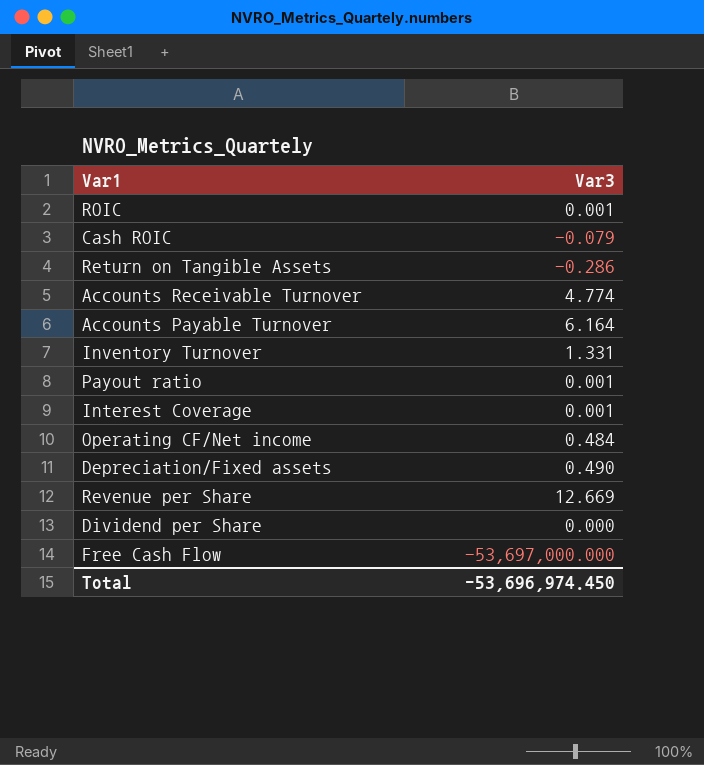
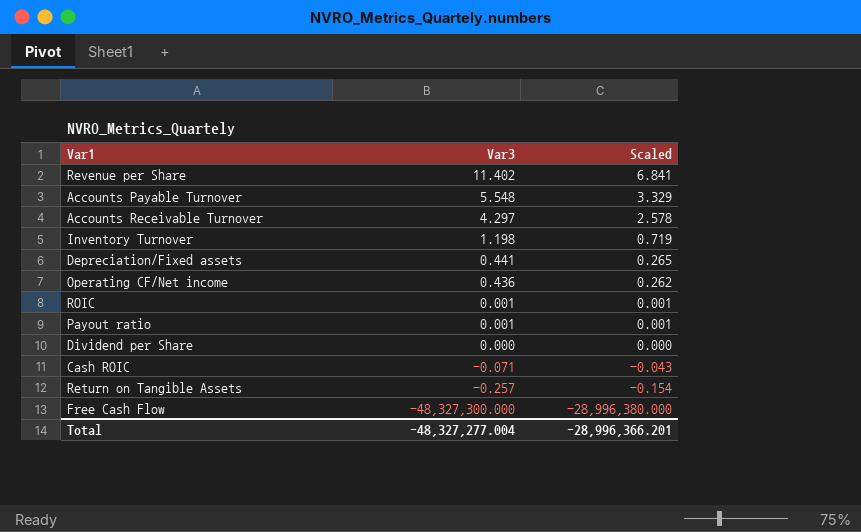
row order: none -> Var3 descending
column Scaled | formula: none -> [Var3] * 0.6
row Interest Coverage: 0.001 -> none
Revenue per Share | Var3: 12.669 -> 11.402
Accounts Payable Turnover | Var3: 6.164 -> 5.548
Accounts Receivable Turnover | Var3: 4.774 -> 4.297
Inventory Turnover | Var3: 1.331 -> 1.198
Depreciation/Fixed assets | Var3: 0.490 -> 0.441
Operating CF/Net income | Var3: 0.484 -> 0.436
Cash ROIC | Var3: -0.079 -> -0.071
Return on Tangible Assets | Var3: -0.286 -> -0.257
Free Cash Flow | Var3: -53,697,000.000 -> -48,327,300.000
Total | Var3: -53,696,974.450 -> -48,327,277.004

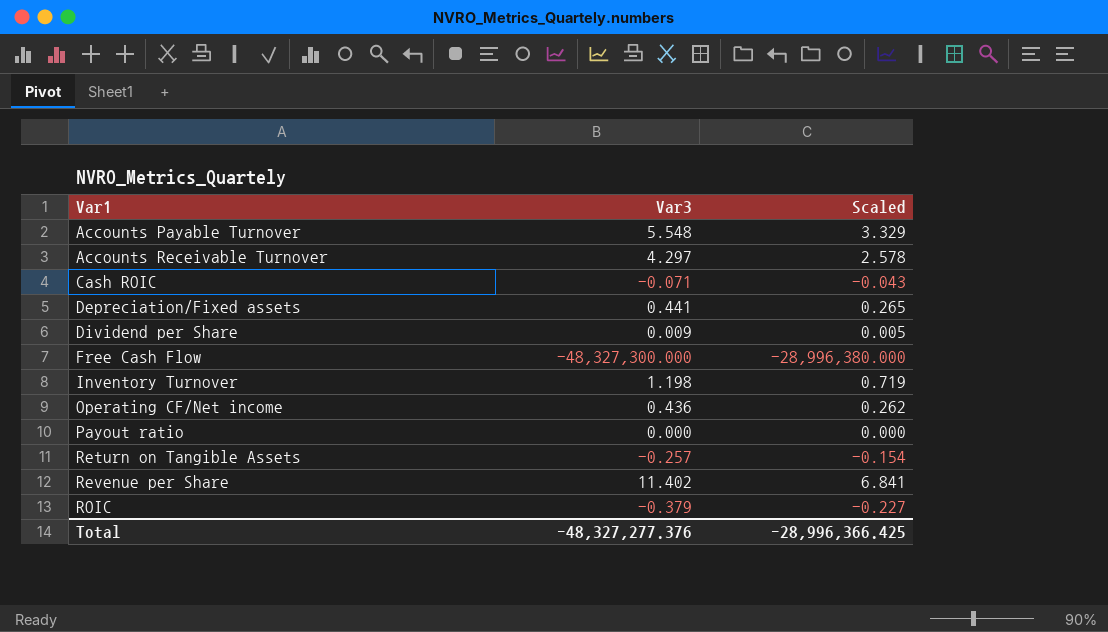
row order: Var3 descending -> Var1 ascending
Dividend per Share | Var3: 0.000 -> 0.009
Dividend per Share | Scaled: 0.000 -> 0.005
Payout ratio | Var3: 0.001 -> 0.000
Payout ratio | Scaled: 0.001 -> 0.000
ROIC | Var3: 0.001 -> -0.379
ROIC | Scaled: 0.001 -> -0.227
Total | Var3: -48,327,277.004 -> -48,327,277.376
Total | Scaled: -28,996,366.201 -> -28,996,366.425

